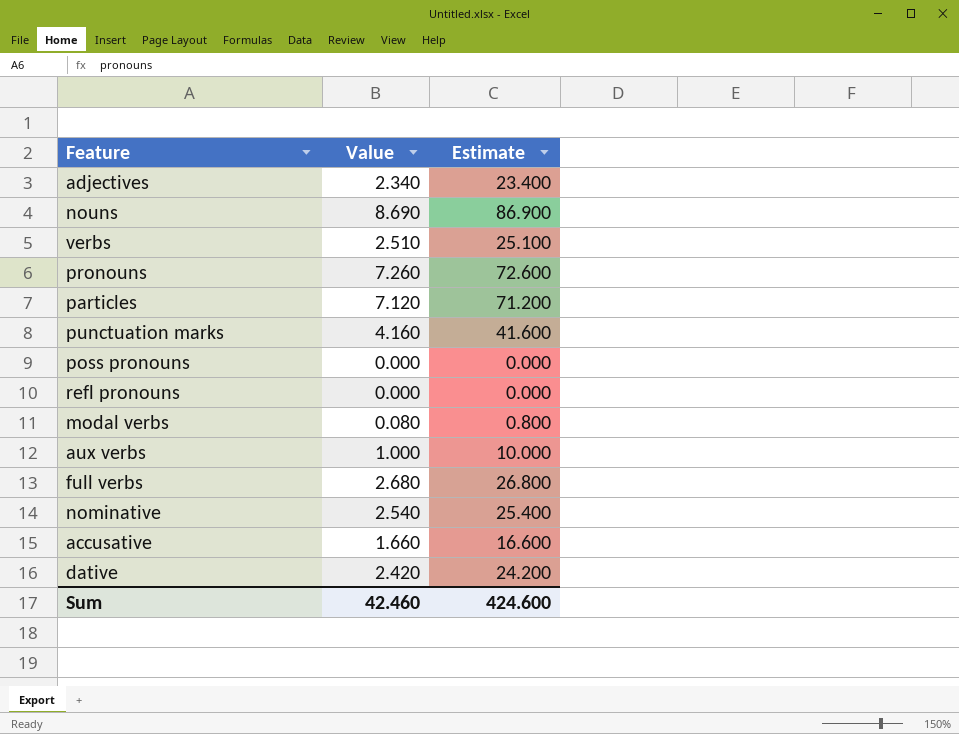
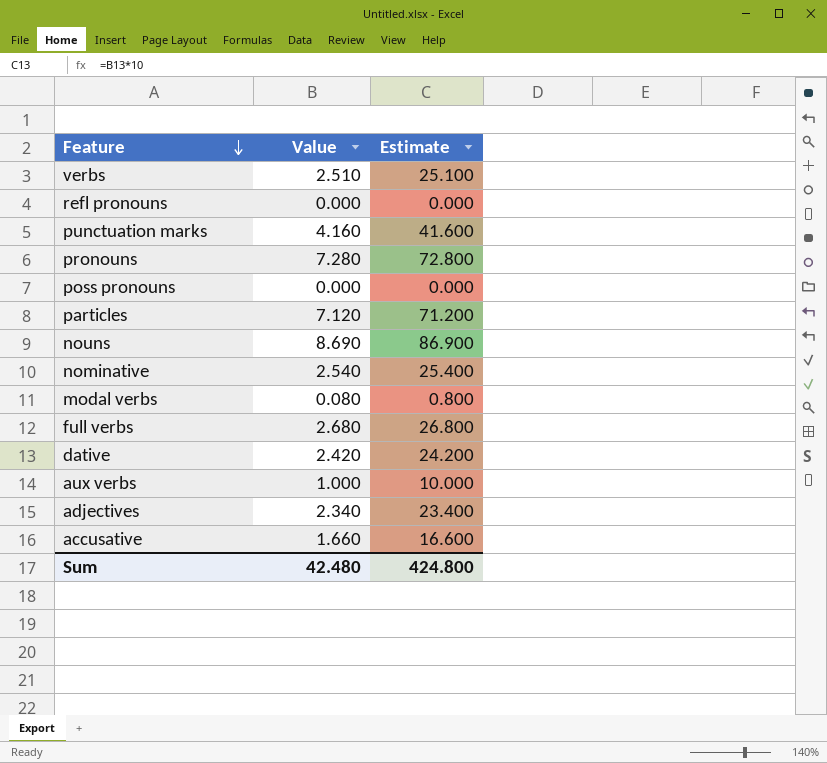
row order: none -> Feature descending
pronouns | Value: 7.260 -> 7.280
pronouns | Estimate: 72.600 -> 72.800
Sum | Value: 42.460 -> 42.480
Sum | Estimate: 424.600 -> 424.800

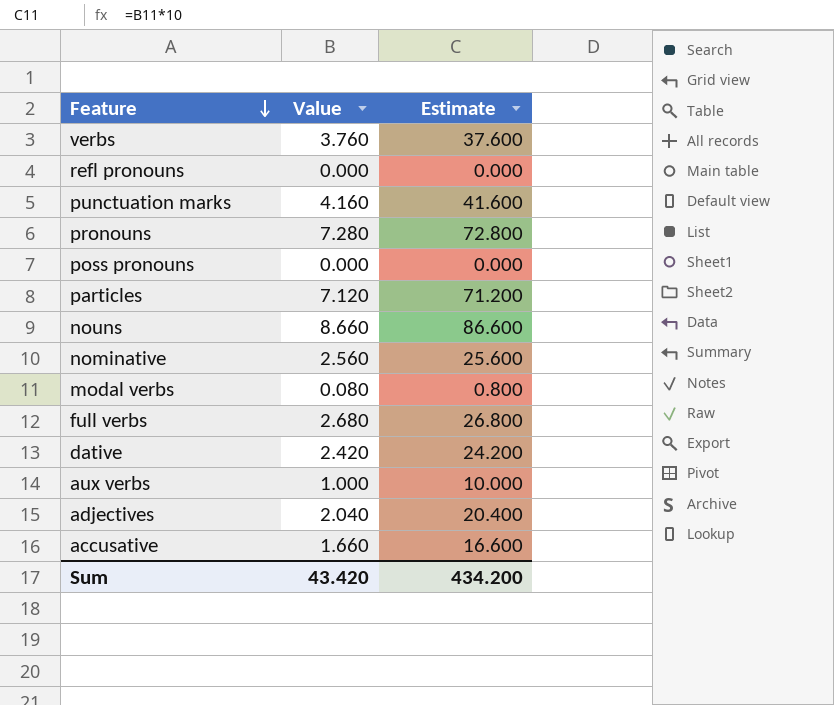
verbs | Value: 2.510 -> 3.760
verbs | Estimate: 25.100 -> 37.600
nouns | Value: 8.690 -> 8.660
nouns | Estimate: 86.900 -> 86.600
nominative | Value: 2.540 -> 2.560
nominative | Estimate: 25.400 -> 25.600
adjectives | Value: 2.340 -> 2.040
adjectives | Estimate: 23.400 -> 20.400
Sum | Value: 42.480 -> 43.420
Sum | Estimate: 424.800 -> 434.200

